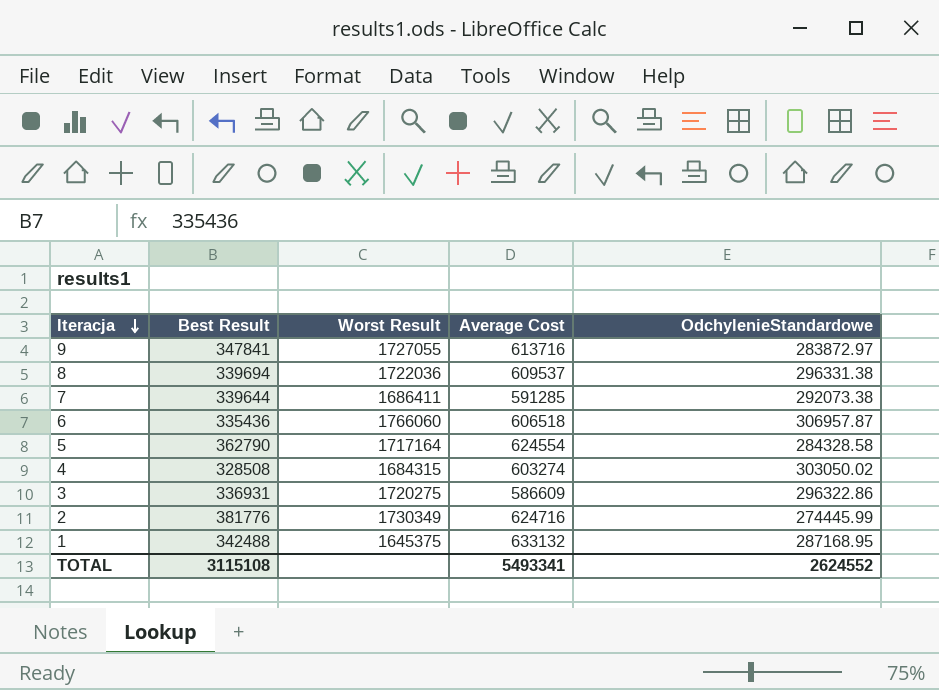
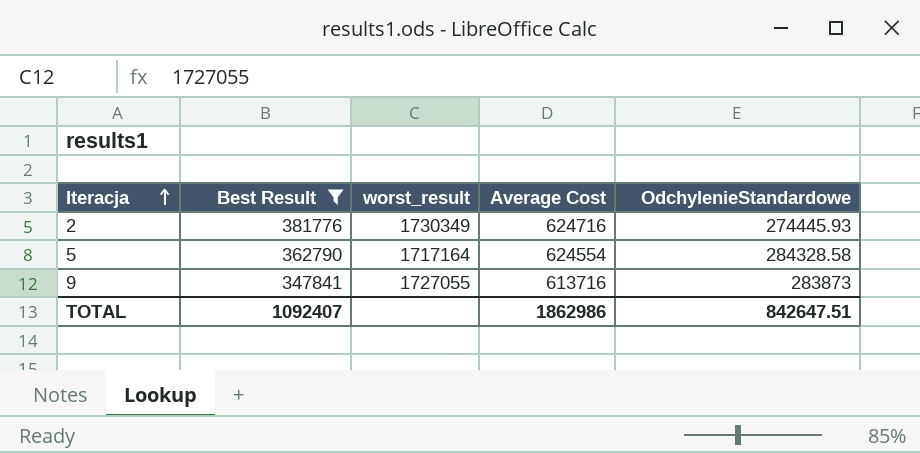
filter: none -> Best Result >= 347841
row order: Iteracja descending -> Iteracja ascending
column name: Worst Result -> worst_result
2 | OdchylenieStandardowe: 274445.99 -> 274445.93
9 | OdchylenieStandardowe: 283872.97 -> 283873
TOTAL | Best Result: 3115108 -> 1092407
TOTAL | Average Cost: 5493341 -> 1862986
TOTAL | OdchylenieStandardowe: 2624552 -> 842647.51

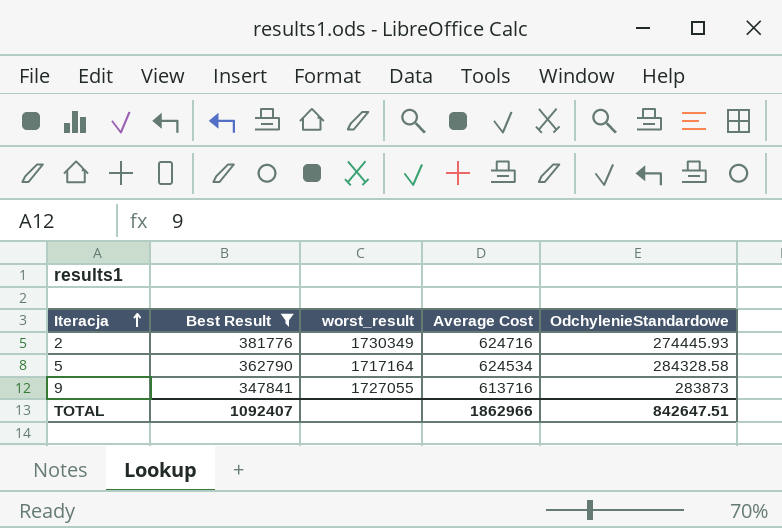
5 | Average Cost: 624554 -> 624534
TOTAL | Average Cost: 1862986 -> 1862966

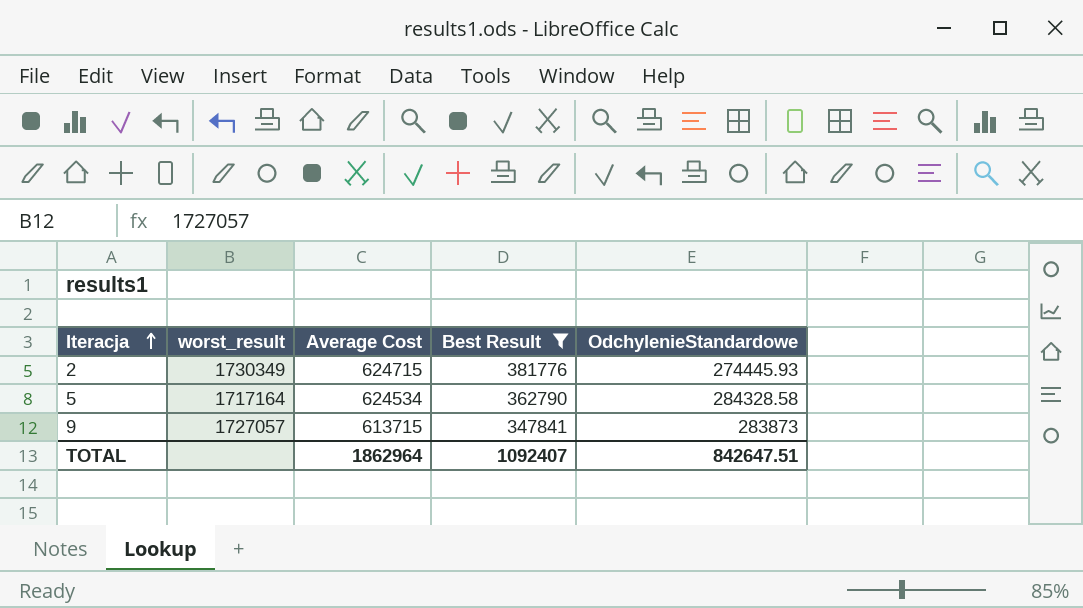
column Best Result | position: 2 -> 4
2 | Average Cost: 624716 -> 624715
9 | worst_result: 1727055 -> 1727057
9 | Average Cost: 613716 -> 613715
TOTAL | Average Cost: 1862966 -> 1862964

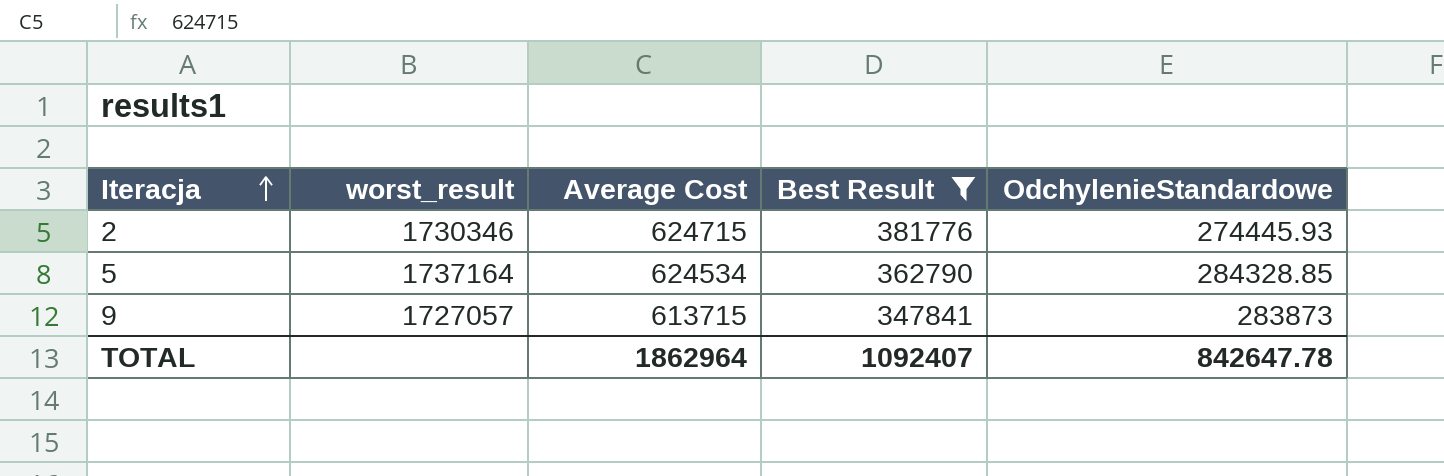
2 | worst_result: 1730349 -> 1730346
5 | worst_result: 1717164 -> 1737164
5 | OdchylenieStandardowe: 284328.58 -> 284328.85
TOTAL | OdchylenieStandardowe: 842647.51 -> 842647.78

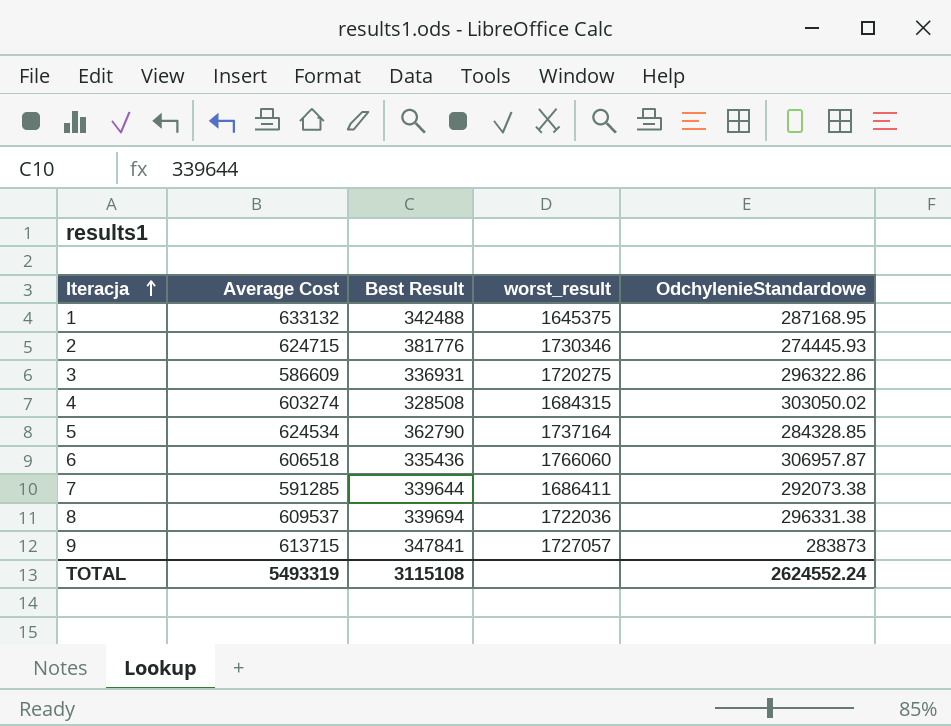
filter: Best Result >= 347841 -> none
column worst_result | position: 2 -> 4
TOTAL | Average Cost: 1862964 -> 5493319
TOTAL | Best Result: 1092407 -> 3115108
TOTAL | OdchylenieStandardowe: 842647.78 -> 2624552.24

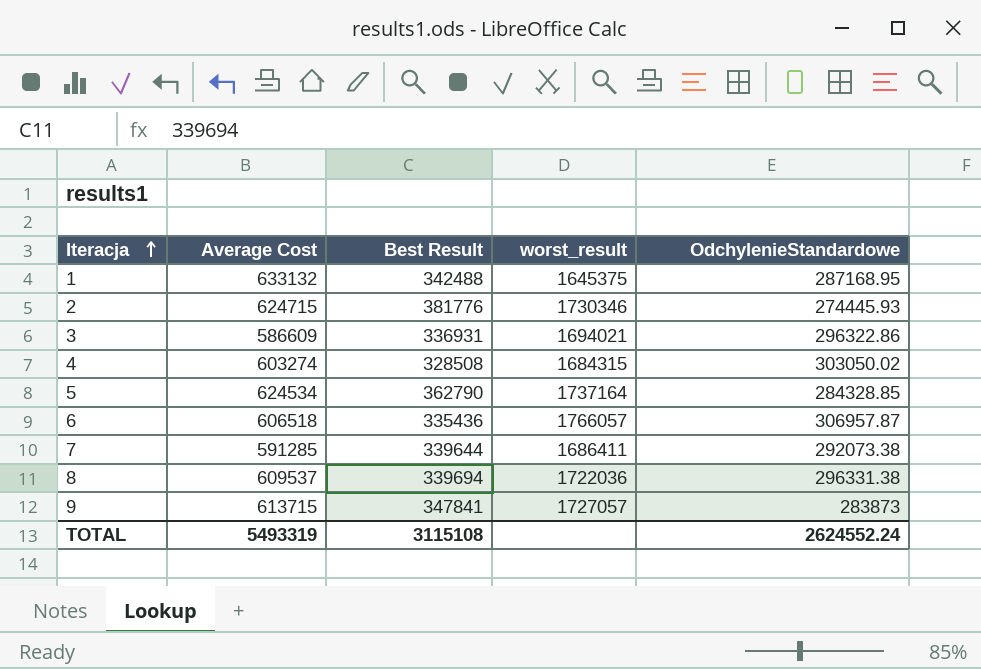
3 | worst_result: 1720275 -> 1694021
6 | worst_result: 1766060 -> 1766057

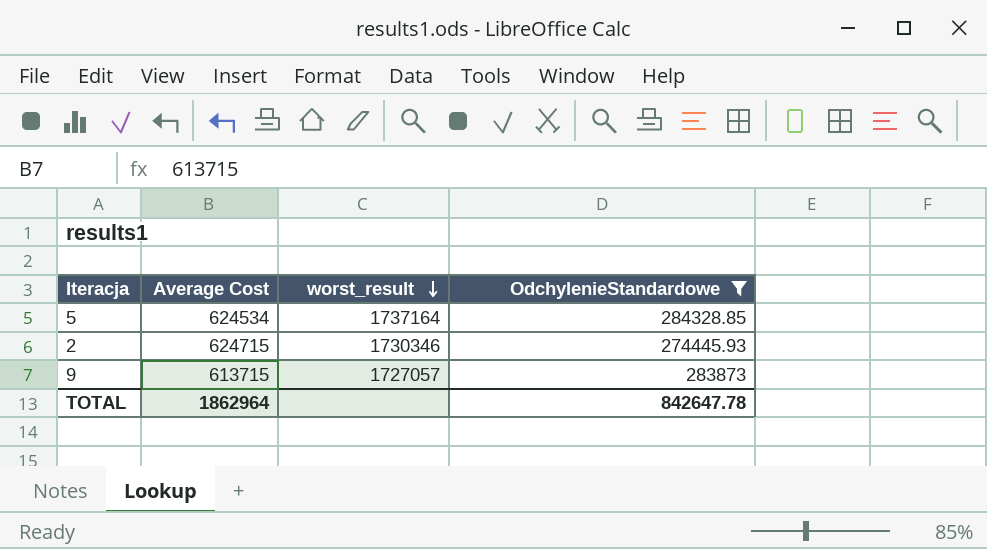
filter: none -> OdchylenieStandardowe <= 284328.85
row order: Iteracja ascending -> worst_result descending
column Best Result | position: 3 -> none
TOTAL | Average Cost: 5493319 -> 1862964
TOTAL | OdchylenieStandardowe: 2624552.24 -> 842647.78

